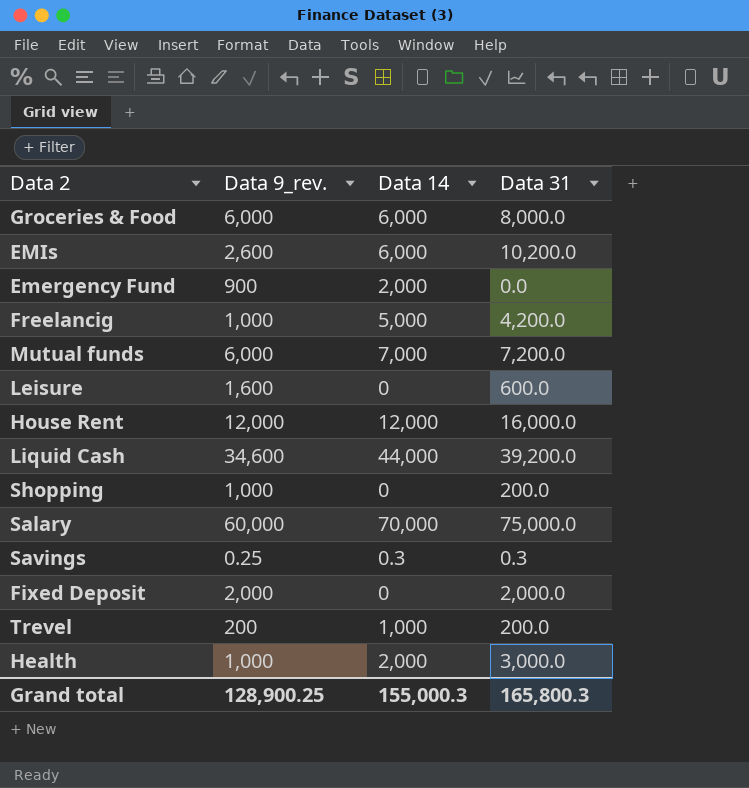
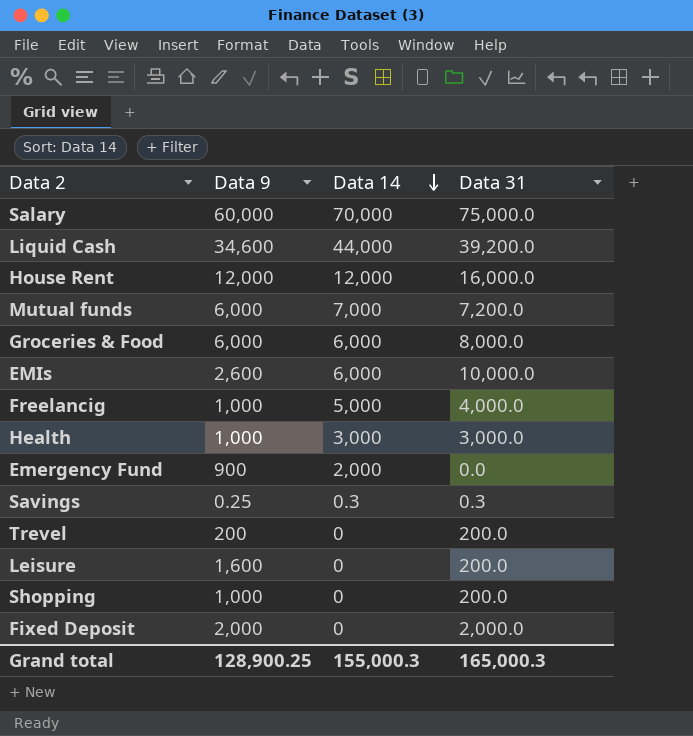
row order: none -> Data 14 descending
column name: Data 9_rev. -> Data 9
EMIs | Data 31: 10,200.0 -> 10,000.0
Freelancig | Data 31: 4,200.0 -> 4,000.0
Health | Data 14: 2,000 -> 3,000
Trevel | Data 14: 1,000 -> 0
Leisure | Data 31: 600.0 -> 200.0
Grand total | Data 31: 165,800.3 -> 165,000.3

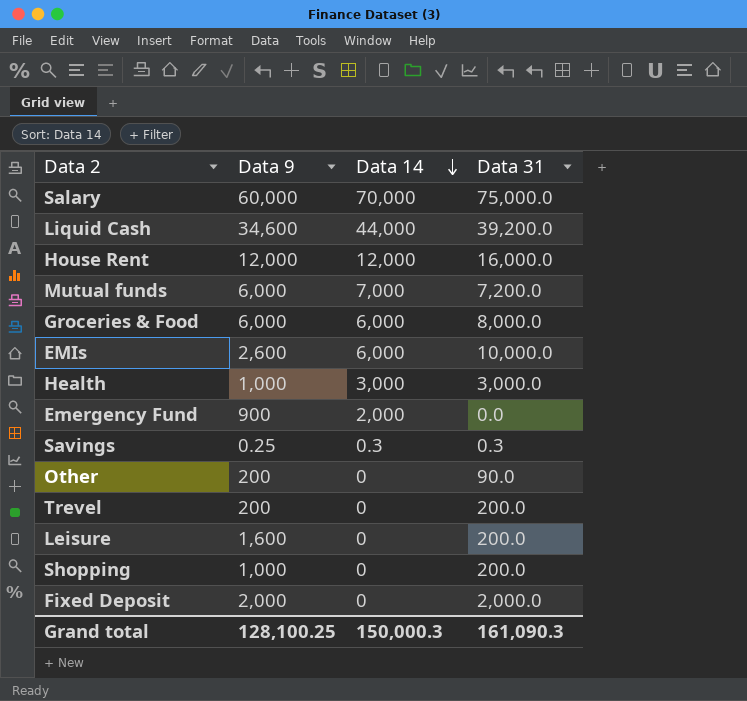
row Freelancig: 1,000 | 5,000 | 4,000.0 -> none
row Other: none -> 200 | 0 | 90.0
Grand total | Data 9: 128,900.25 -> 128,100.25
Grand total | Data 14: 155,000.3 -> 150,000.3
Grand total | Data 31: 165,000.3 -> 161,090.3

